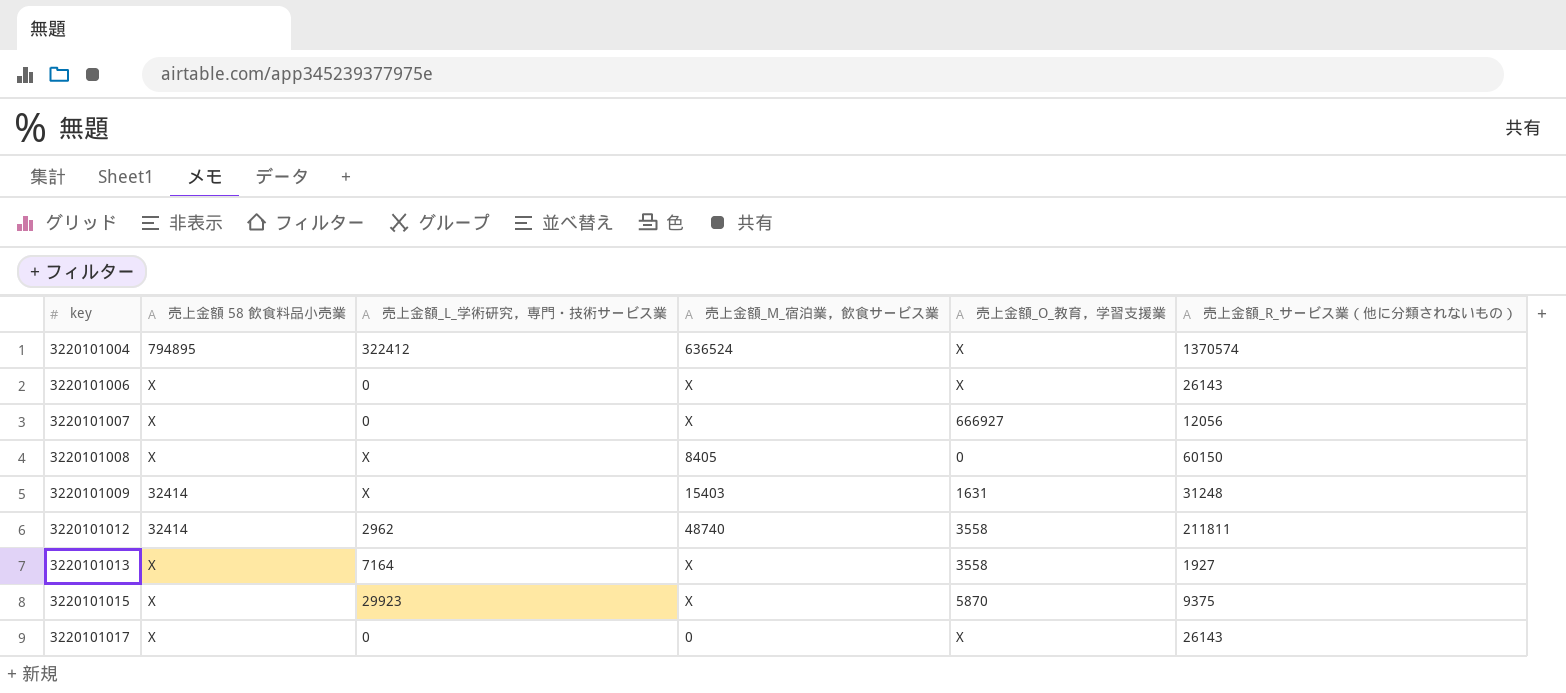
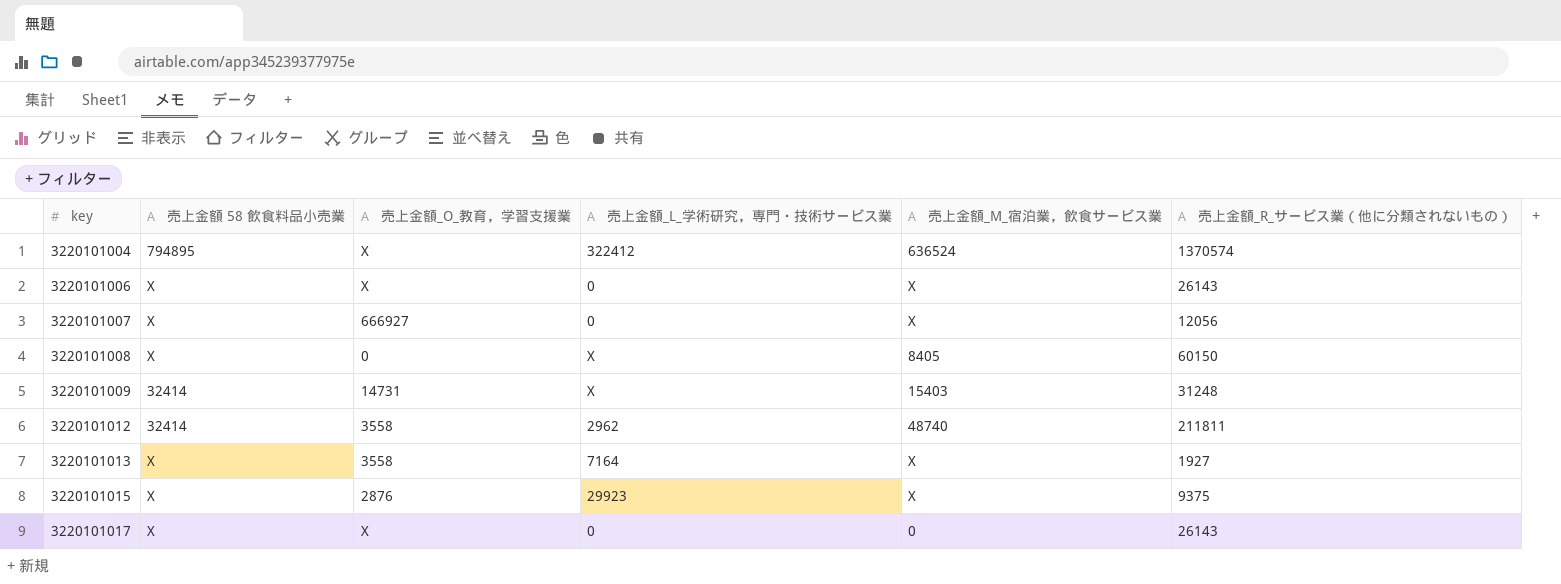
column 売上金額_O_教育，学習支援業 | position: 5 -> 3
3220101009 | 売上金額_O_教育，学習支援業: 1631 -> 14731
3220101015 | 売上金額_O_教育，学習支援業: 5870 -> 2876

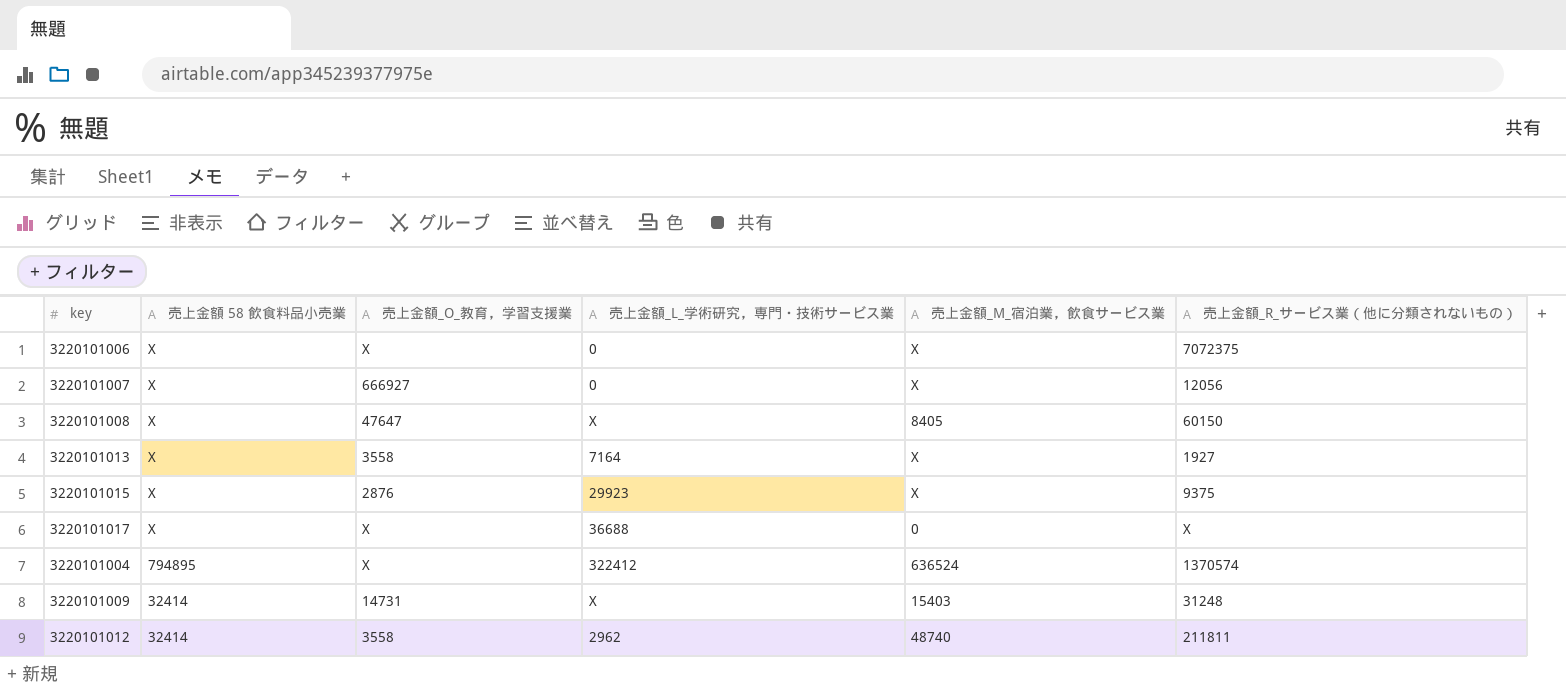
row order: key ascending -> 売上金額 58 飲食料品小売業 descending
3220101006 | 売上金額_R_サービス業（他に分類されないもの）: 26143 -> 7072375
3220101008 | 売上金額_O_教育，学習支援業: 0 -> 47647
3220101017 | 売上金額_L_学術研究，専門・技術サービス業: 0 -> 36688
3220101017 | 売上金額_R_サービス業（他に分類されないもの）: 26143 -> X

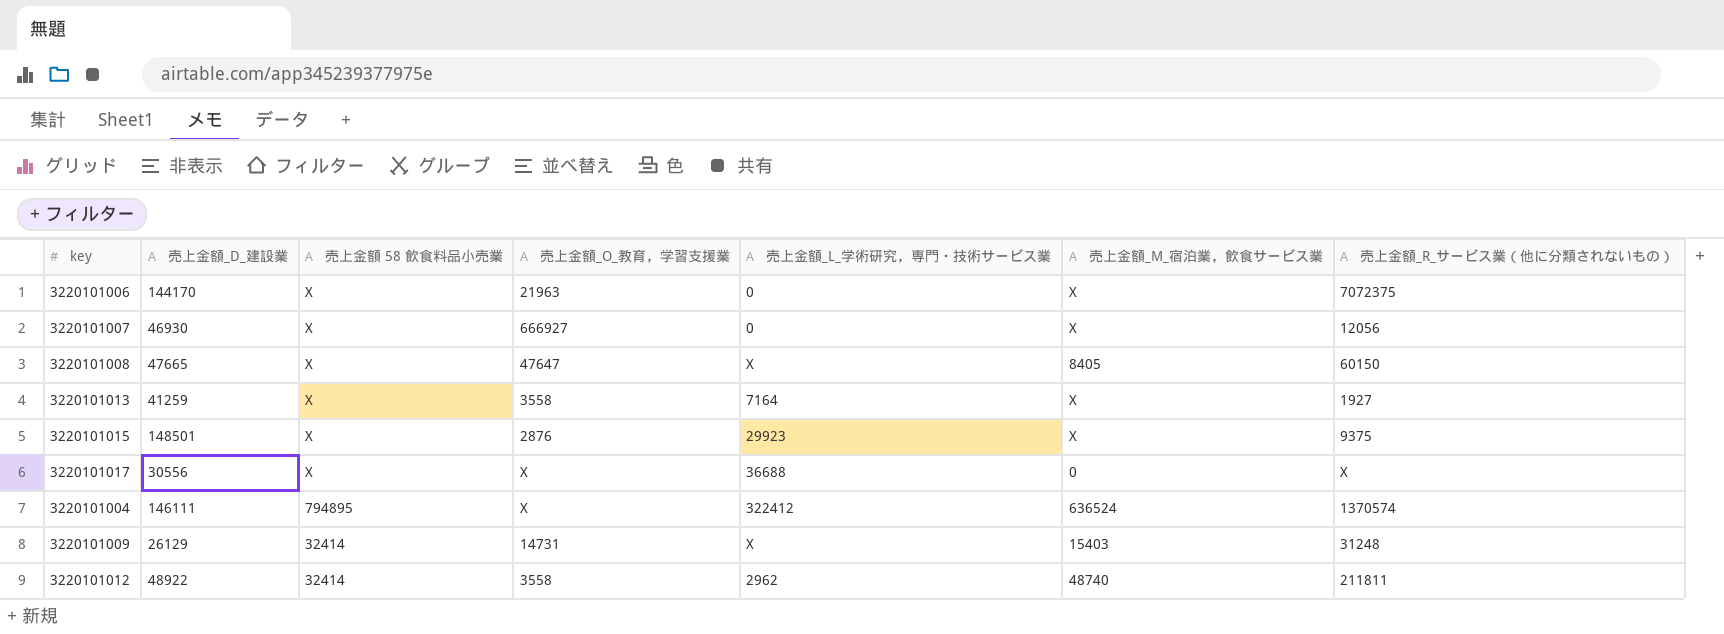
column 売上金額_D_建設業 | position: none -> 2
3220101006 | 売上金額_O_教育，学習支援業: X -> 21963

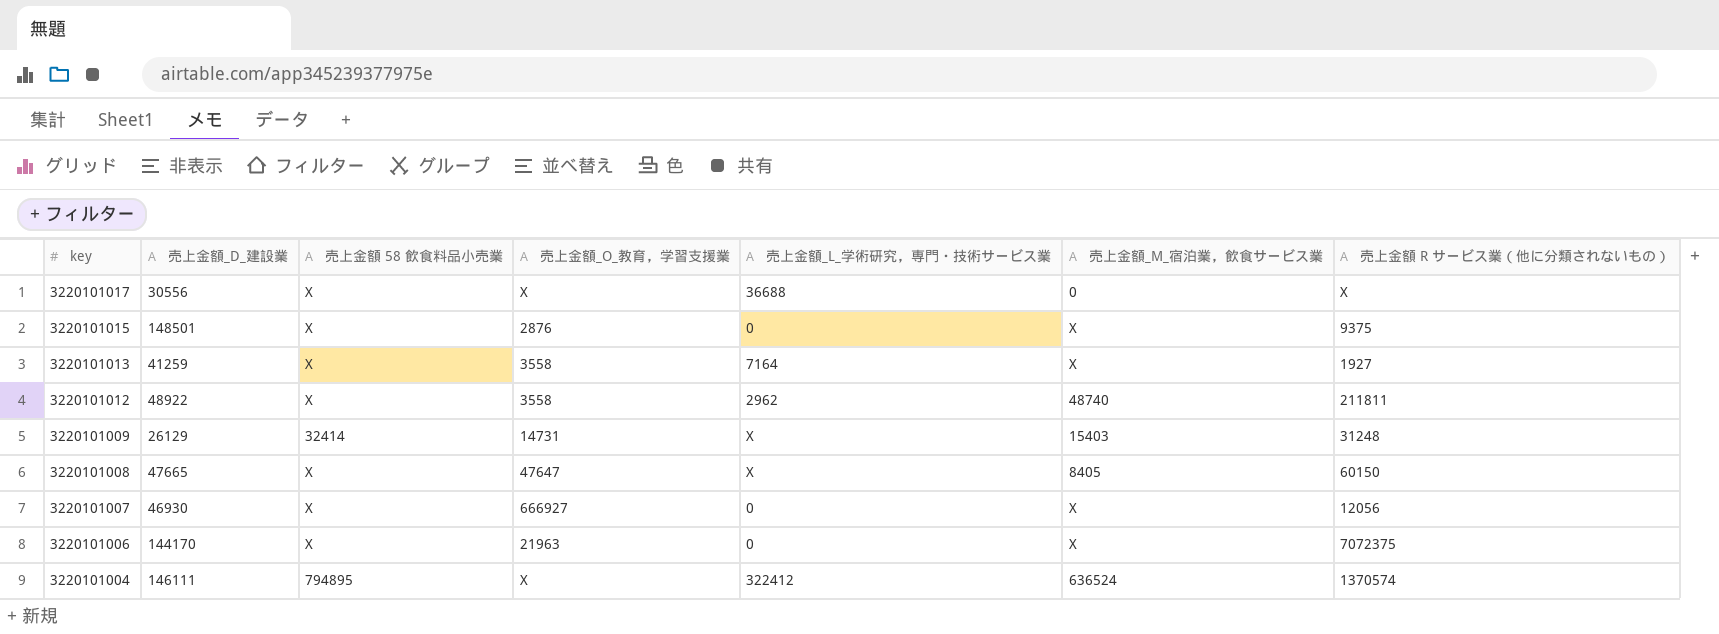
row order: 売上金額 58 飲食料品小売業 descending -> key descending
column name: 売上金額_R_サービス業（他に分類されないもの） -> 売上金額 R サービス業（他に分類されないもの）
3220101015 | 売上金額_L_学術研究，専門・技術サービス業: 29923 -> 0
3220101012 | 売上金額 58 飲食料品小売業: 32414 -> X

